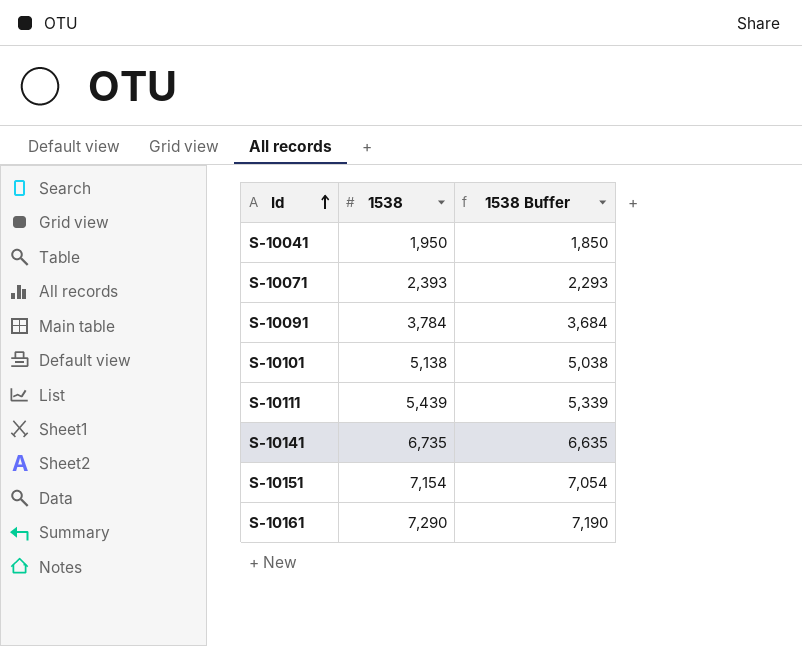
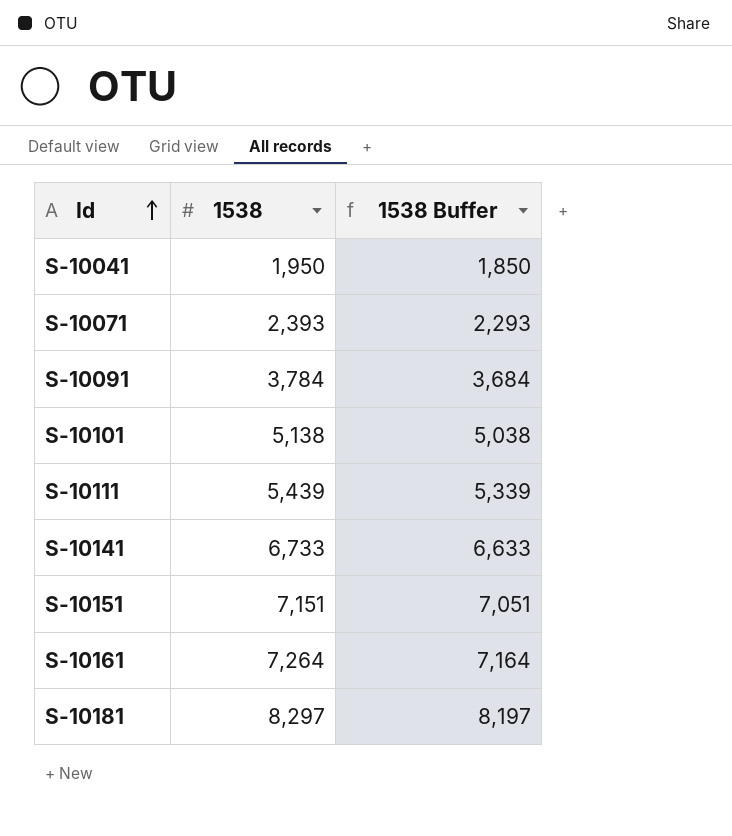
S-10141 | 1538: 6,735 -> 6,733
S-10141 | 1538 Buffer: 6,635 -> 6,633
S-10151 | 1538: 7,154 -> 7,151
S-10151 | 1538 Buffer: 7,054 -> 7,051
S-10161 | 1538: 7,290 -> 7,264
S-10161 | 1538 Buffer: 7,190 -> 7,164
row S-10181: none -> 8,297 | 8,197

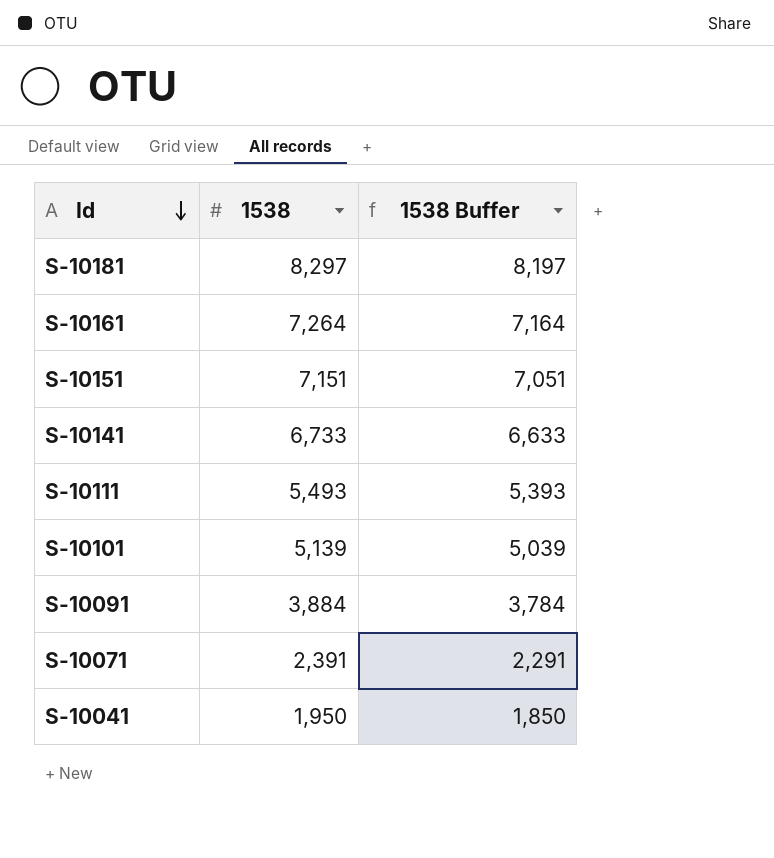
row order: Id ascending -> Id descending
S-10111 | 1538: 5,439 -> 5,493
S-10111 | 1538 Buffer: 5,339 -> 5,393
S-10101 | 1538: 5,138 -> 5,139
S-10101 | 1538 Buffer: 5,038 -> 5,039
S-10091 | 1538: 3,784 -> 3,884
S-10091 | 1538 Buffer: 3,684 -> 3,784
S-10071 | 1538: 2,393 -> 2,391
S-10071 | 1538 Buffer: 2,293 -> 2,291

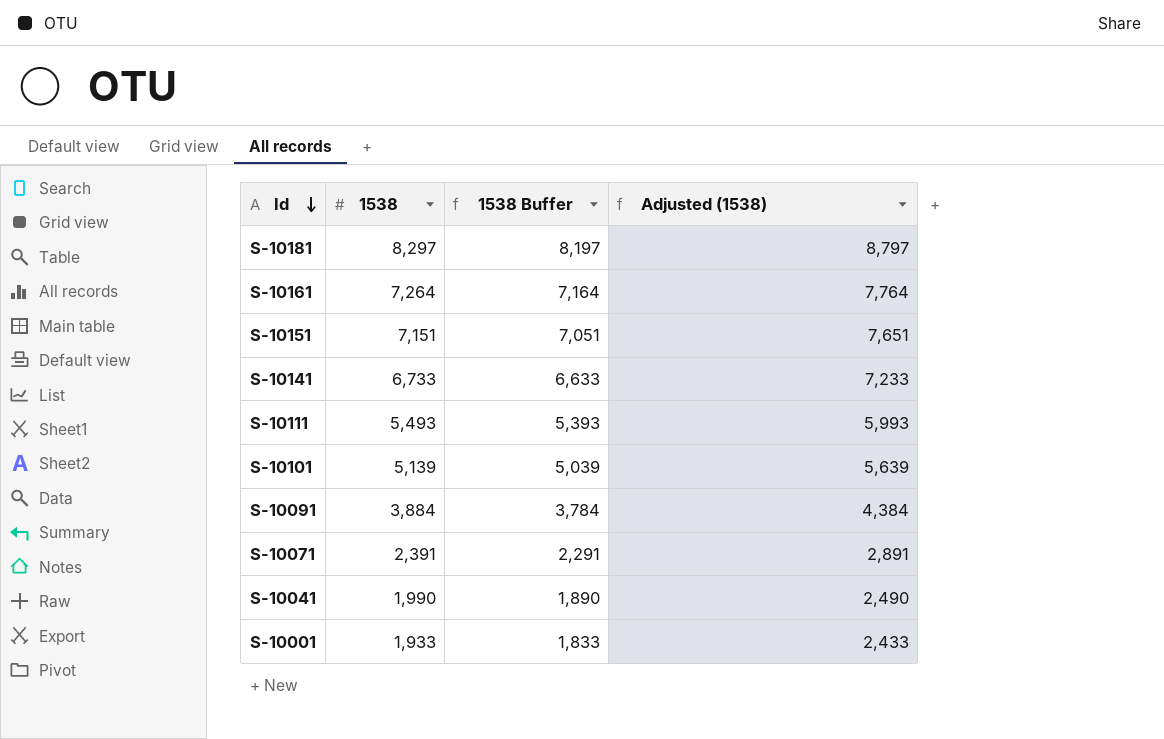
column Adjusted (1538) | formula: none -> [1538] + 500
S-10041 | 1538: 1,950 -> 1,990
S-10041 | 1538 Buffer: 1,850 -> 1,890
row S-10001: none -> 1,933 | 1,833 | 2,433

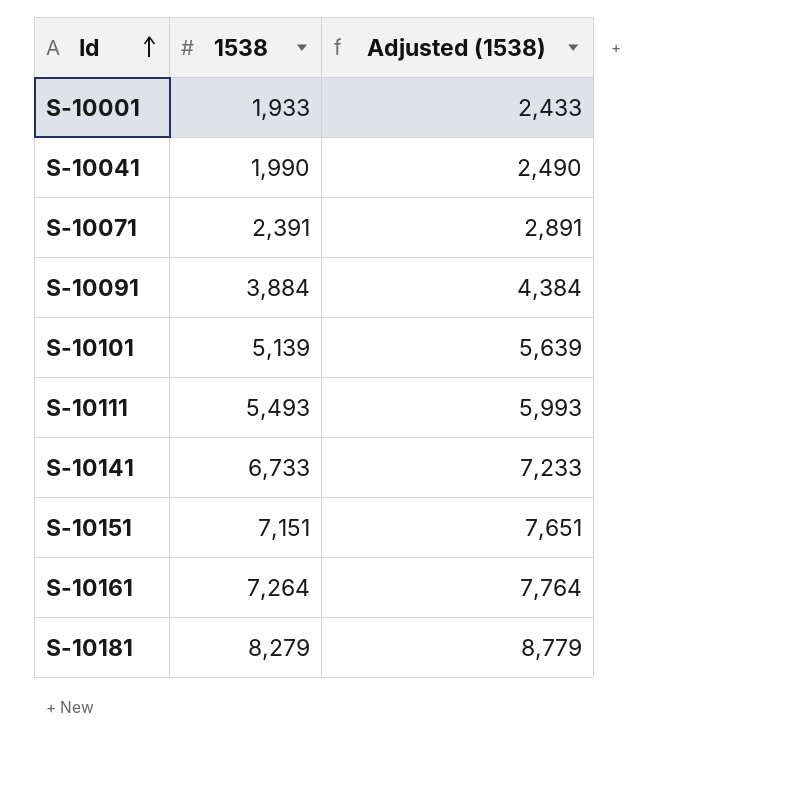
row order: Id descending -> Id ascending
column 1538 Buffer | formula: [1538] - 100 -> none
S-10181 | 1538: 8,297 -> 8,279
S-10181 | Adjusted (1538): 8,797 -> 8,779

